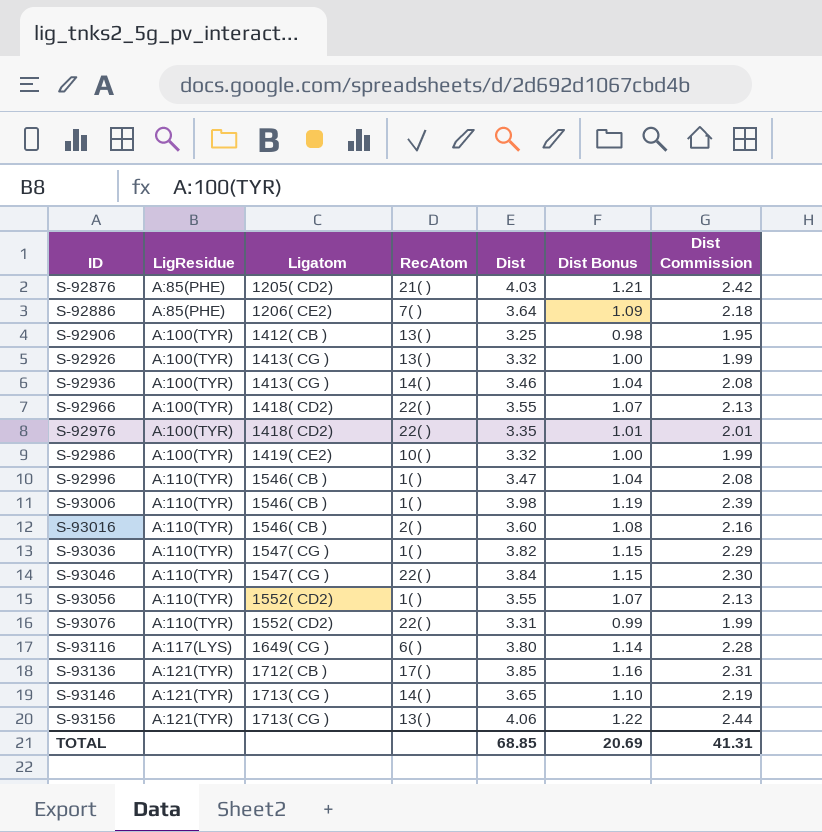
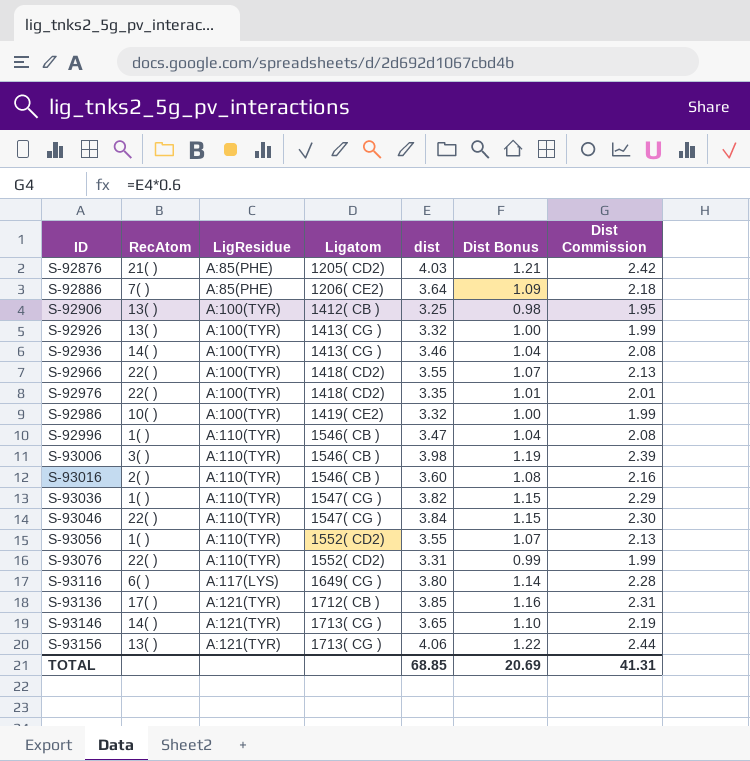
column RecAtom | position: 4 -> 2
column name: Dist -> dist
S-93006 | RecAtom: 1( ) -> 3( )

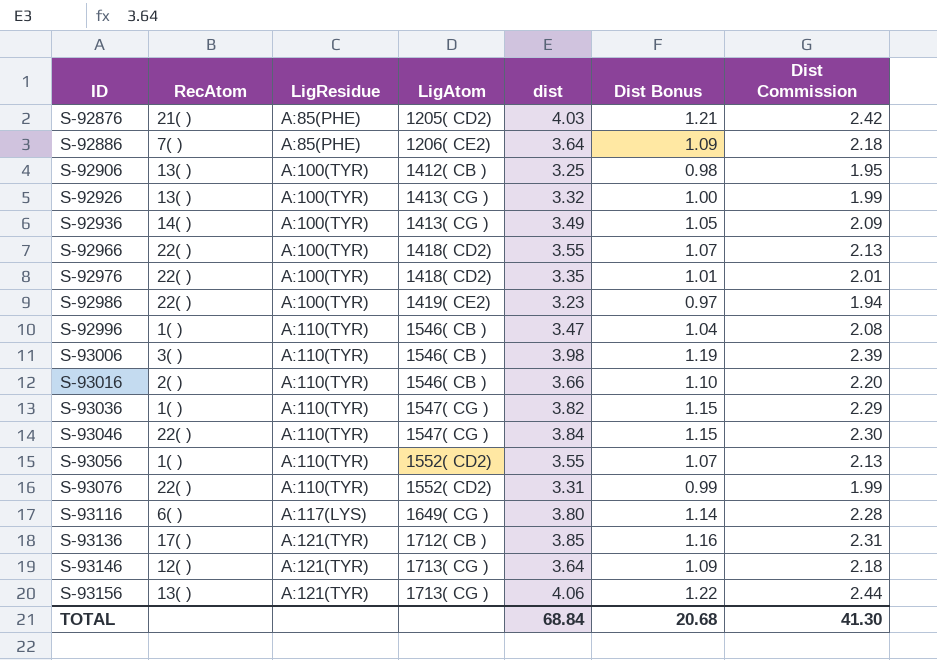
column name: Ligatom -> LigAtom
S-92936 | dist: 3.46 -> 3.49
S-92936 | Dist Bonus: 1.04 -> 1.05
S-92936 | Dist Commission: 2.08 -> 2.09
S-92986 | RecAtom: 10( ) -> 22( )
S-92986 | dist: 3.32 -> 3.23
S-92986 | Dist Bonus: 1.00 -> 0.97
S-92986 | Dist Commission: 1.99 -> 1.94
S-93016 | dist: 3.60 -> 3.66
S-93016 | Dist Bonus: 1.08 -> 1.10
S-93016 | Dist Commission: 2.16 -> 2.20
S-93146 | RecAtom: 14( ) -> 12( )
S-93146 | dist: 3.65 -> 3.64
S-93146 | Dist Bonus: 1.10 -> 1.09
S-93146 | Dist Commission: 2.19 -> 2.18
TOTAL | dist: 68.85 -> 68.84
TOTAL | Dist Bonus: 20.69 -> 20.68
TOTAL | Dist Commission: 41.31 -> 41.30

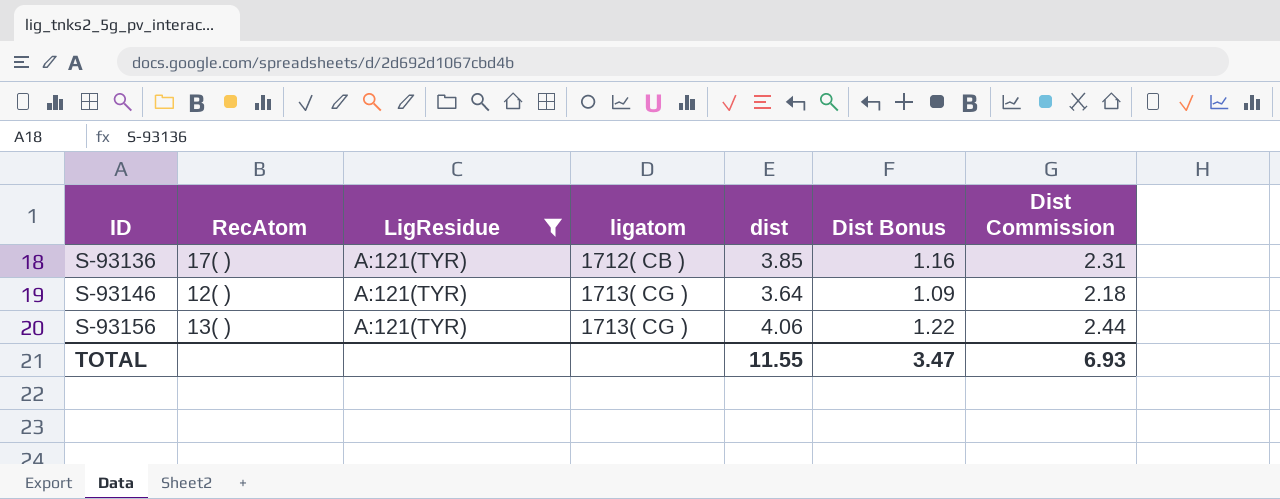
filter: none -> LigResidue = A:121(TYR)
column name: LigAtom -> ligatom
TOTAL | dist: 68.84 -> 11.55
TOTAL | Dist Bonus: 20.68 -> 3.47
TOTAL | Dist Commission: 41.30 -> 6.93

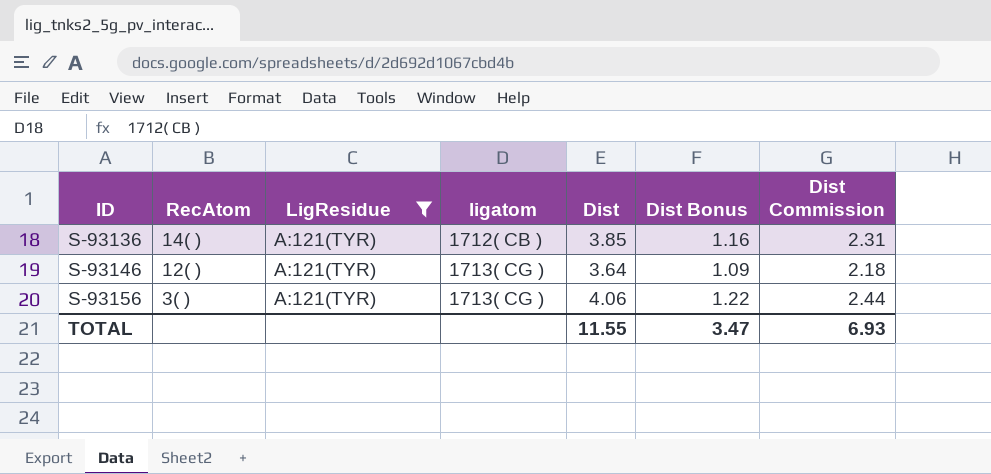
column name: dist -> Dist
S-93136 | RecAtom: 17( ) -> 14( )
S-93156 | RecAtom: 13( ) -> 3( )

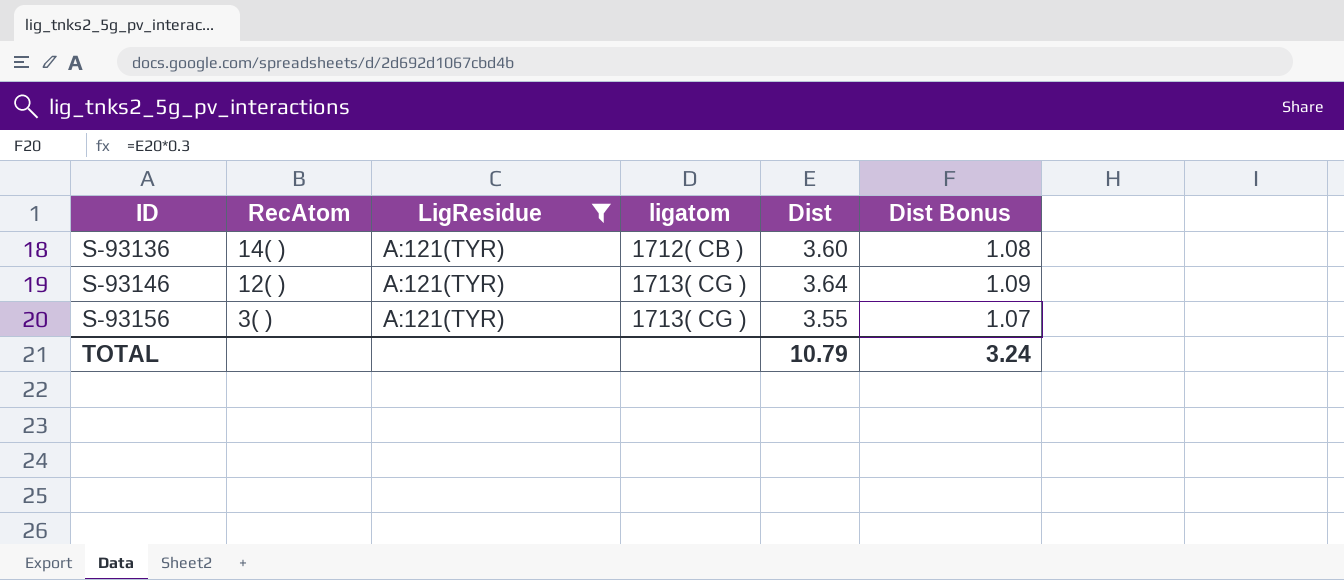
column Dist Commission | formula: [Dist] * 0.6 -> none
S-93136 | Dist: 3.85 -> 3.60
S-93136 | Dist Bonus: 1.16 -> 1.08
S-93156 | Dist: 4.06 -> 3.55
S-93156 | Dist Bonus: 1.22 -> 1.07
TOTAL | Dist: 11.55 -> 10.79
TOTAL | Dist Bonus: 3.47 -> 3.24

